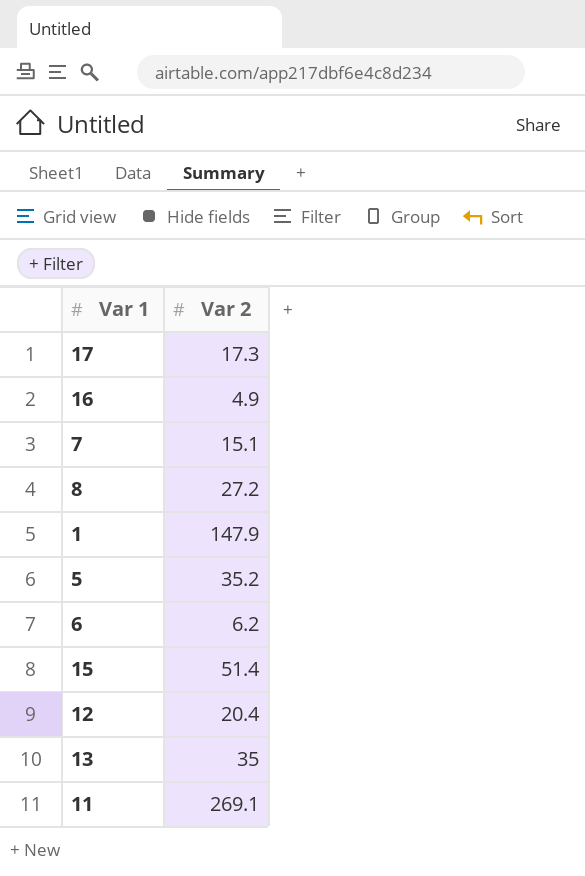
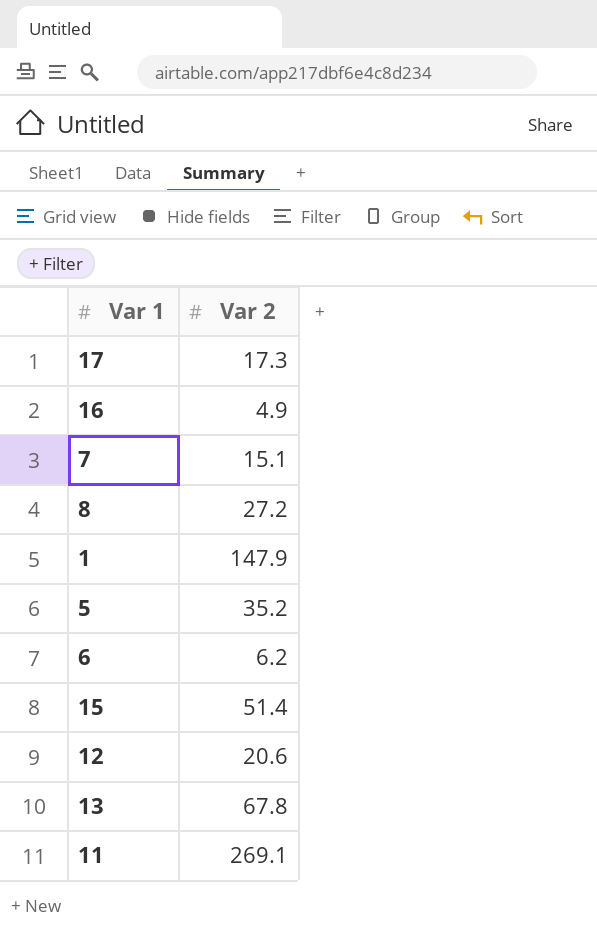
12 | Var 2: 20.4 -> 20.6
13 | Var 2: 35 -> 67.8

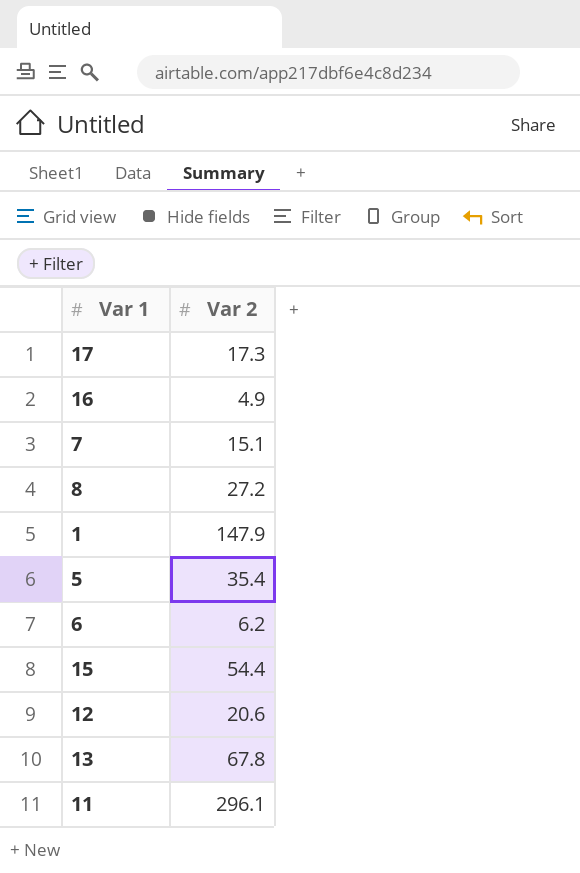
5 | Var 2: 35.2 -> 35.4
15 | Var 2: 51.4 -> 54.4
11 | Var 2: 269.1 -> 296.1

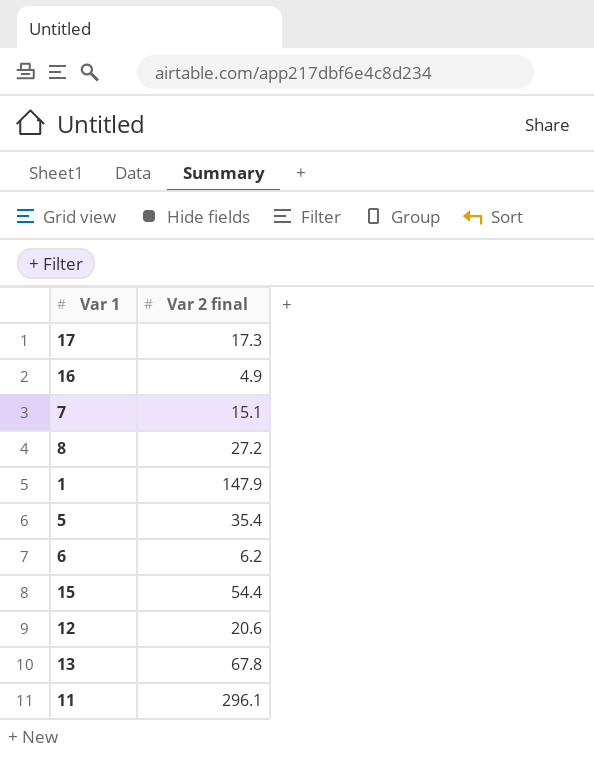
column name: Var 2 -> Var 2 final

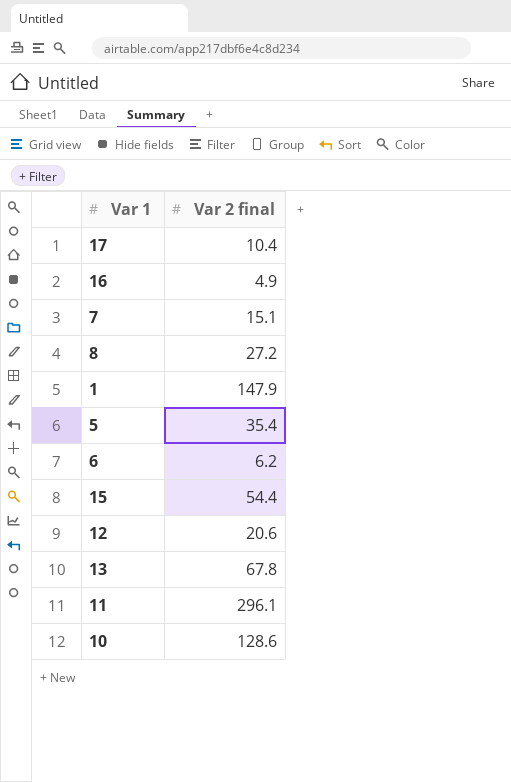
17 | Var 2 final: 17.3 -> 10.4
row 10: none -> 128.6

